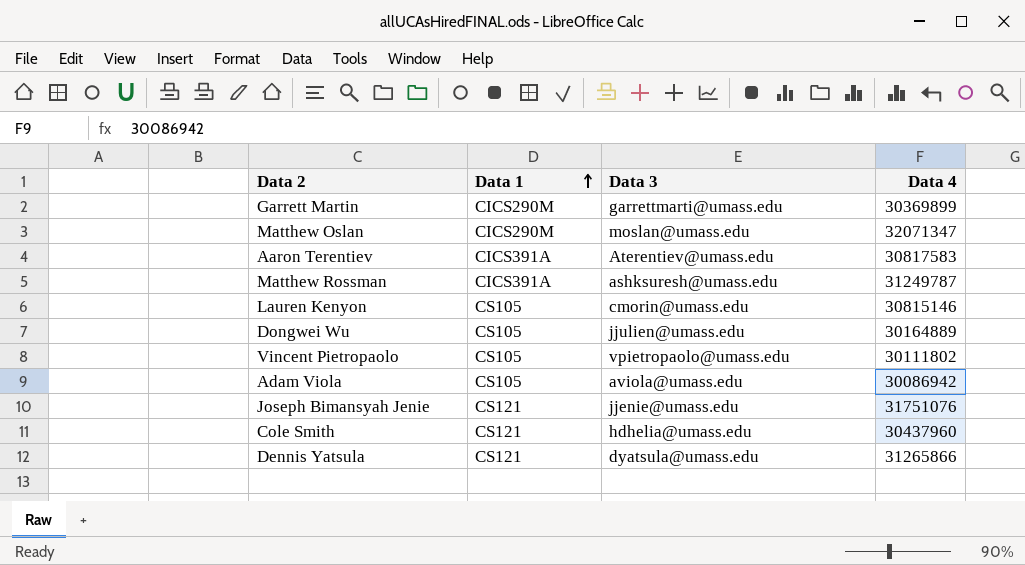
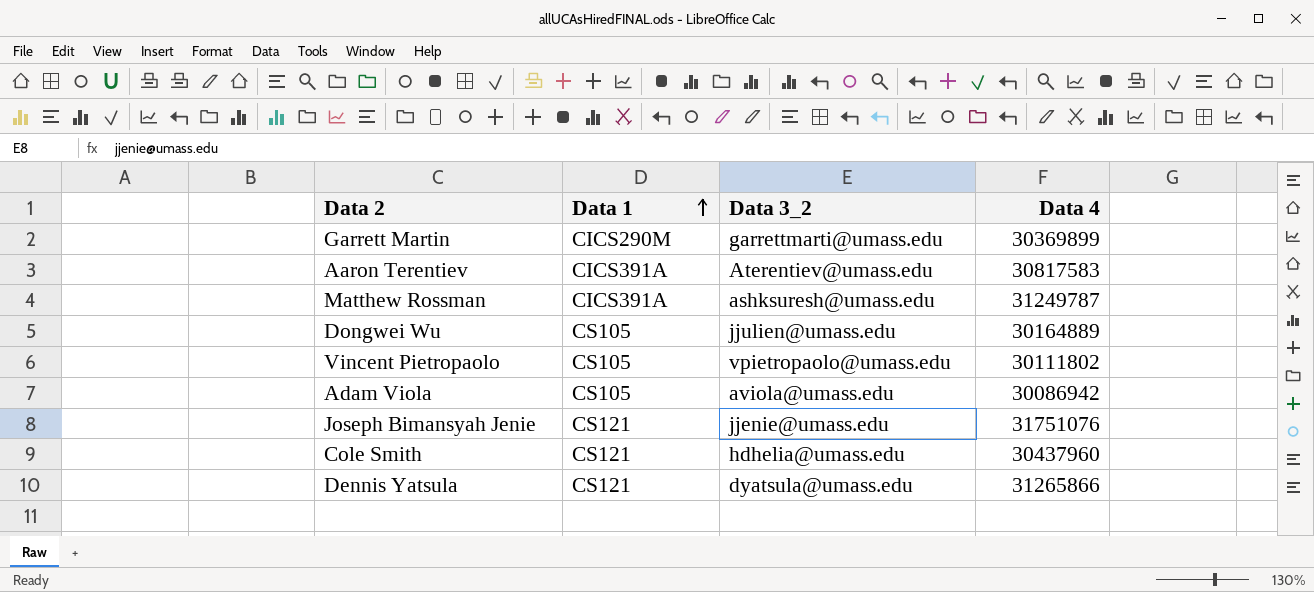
column name: Data 3 -> Data 3_2
row Matthew Oslan: CICS290M | moslan@umass.edu | 32071347 -> none
row Lauren Kenyon: CS105 | cmorin@umass.edu | 30815146 -> none

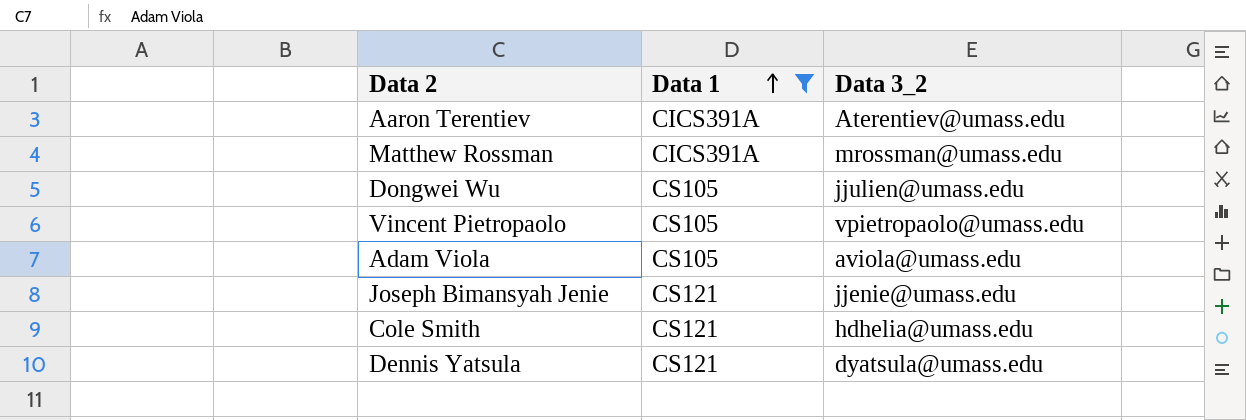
filter: none -> Data 1 != CICS290M
column Data 4 | position: 4 -> none
Matthew Rossman | Data 3_2: ashksuresh@umass.edu -> mrossman@umass.edu

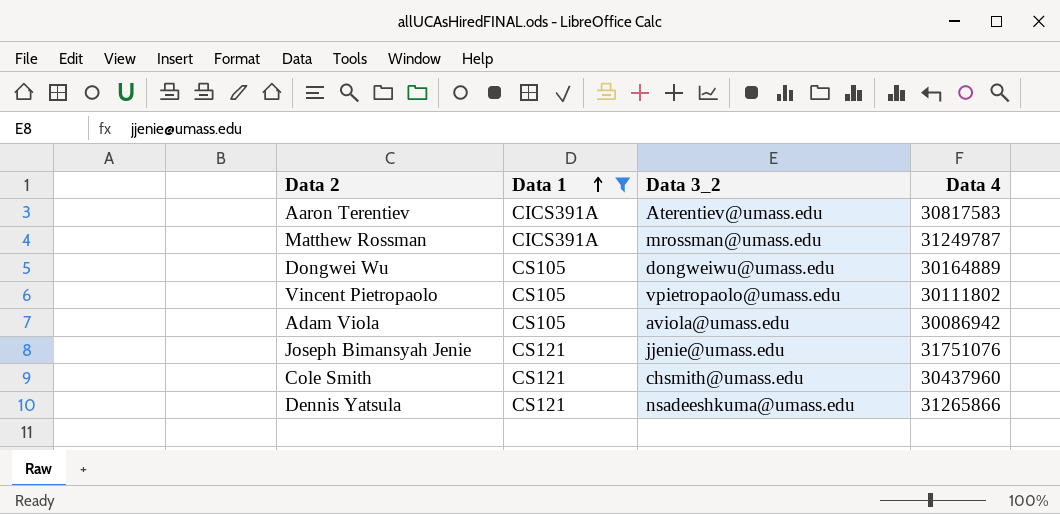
column Data 4 | position: none -> 4
Dongwei Wu | Data 3_2: jjulien@umass.edu -> dongweiwu@umass.edu
Cole Smith | Data 3_2: hdhelia@umass.edu -> chsmith@umass.edu
Dennis Yatsula | Data 3_2: dyatsula@umass.edu -> nsadeeshkuma@umass.edu

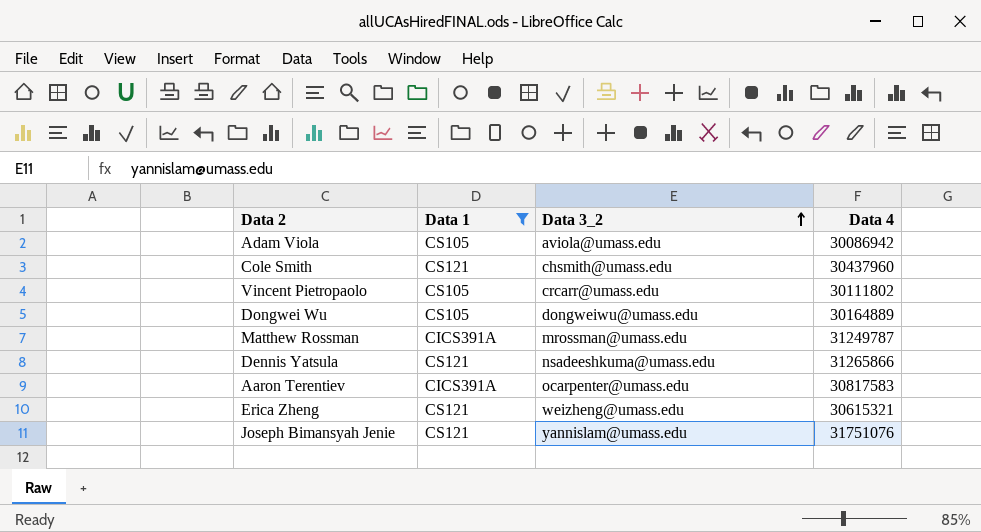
row order: Data 1 ascending -> Data 3_2 ascending
Vincent Pietropaolo | Data 3_2: vpietropaolo@umass.edu -> crcarr@umass.edu
Aaron Terentiev | Data 3_2: Aterentiev@umass.edu -> ocarpenter@umass.edu
row Erica Zheng: none -> CS121 | weizheng@umass.edu | 30615321
Joseph Bimansyah Jenie | Data 3_2: jjenie@umass.edu -> yannislam@umass.edu

